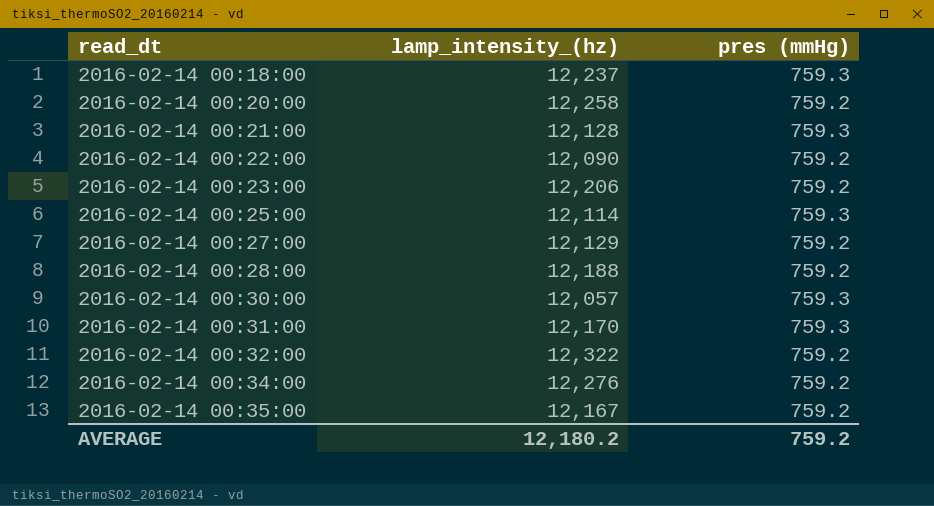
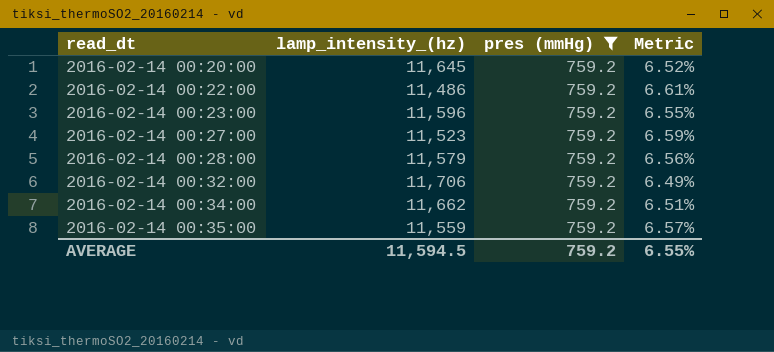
filter: none -> pres (mmHg) = 759.2
column Metric | formula: none -> [pres (mmHg)] / [lamp_intensity_(hz)]
2016-02-14 00:20:00 | lamp_intensity_(hz): 12,258 -> 11,645
2016-02-14 00:22:00 | lamp_intensity_(hz): 12,090 -> 11,486
2016-02-14 00:23:00 | lamp_intensity_(hz): 12,206 -> 11,596
2016-02-14 00:27:00 | lamp_intensity_(hz): 12,129 -> 11,523
2016-02-14 00:28:00 | lamp_intensity_(hz): 12,188 -> 11,579
2016-02-14 00:32:00 | lamp_intensity_(hz): 12,322 -> 11,706
2016-02-14 00:34:00 | lamp_intensity_(hz): 12,276 -> 11,662
2016-02-14 00:35:00 | lamp_intensity_(hz): 12,167 -> 11,559
AVERAGE | lamp_intensity_(hz): 12,180.2 -> 11,594.5

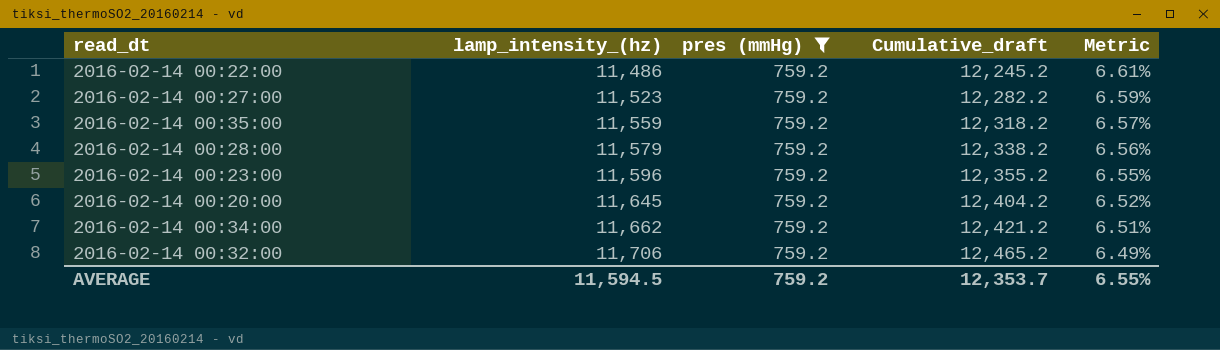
row order: read_dt ascending -> lamp_intensity_(hz) ascending
column Cumulative_draft | formula: none -> [lamp_intensity_(hz)] + [pres (mmHg)]

